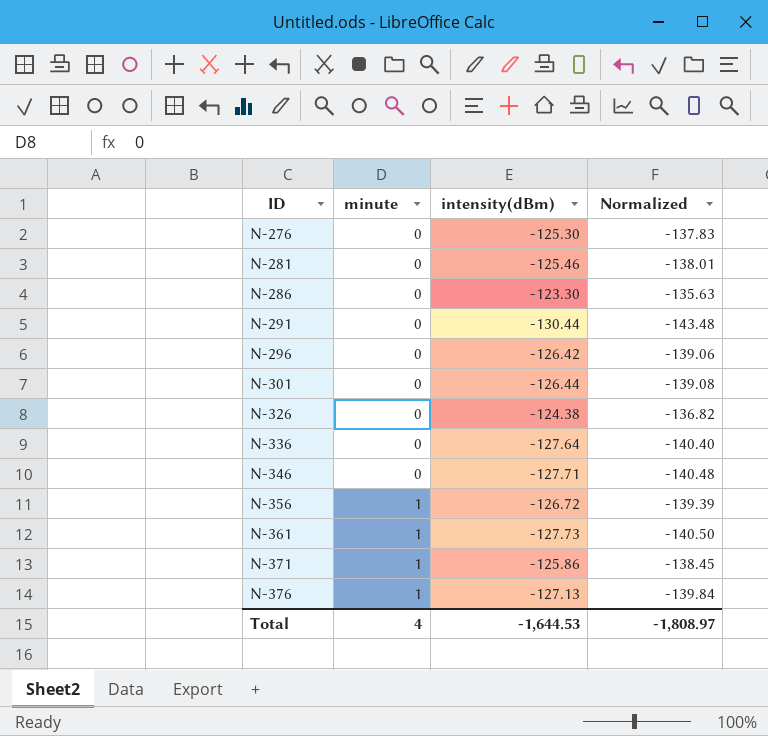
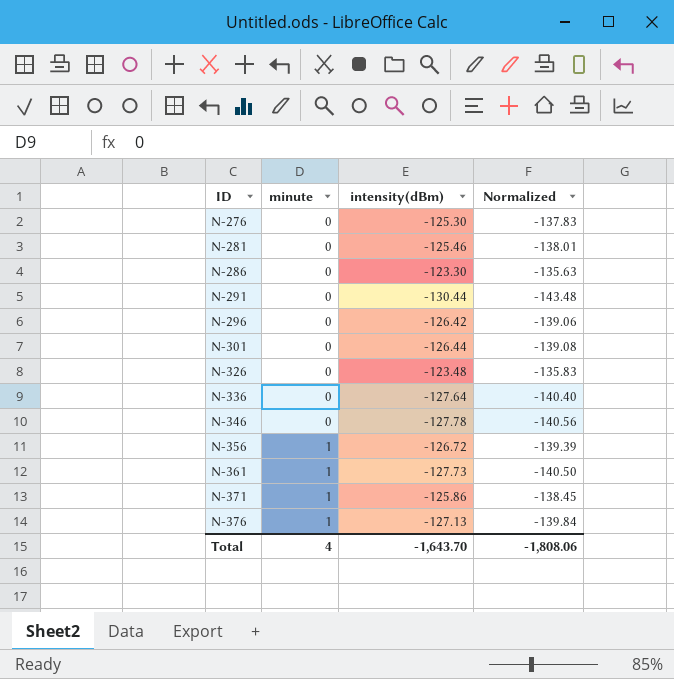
N-326 | intensity(dBm): -124.38 -> -123.48
N-326 | Normalized: -136.82 -> -135.83
N-346 | intensity(dBm): -127.71 -> -127.78
N-346 | Normalized: -140.48 -> -140.56
Total | intensity(dBm): -1,644.53 -> -1,643.70
Total | Normalized: -1,808.97 -> -1,808.06

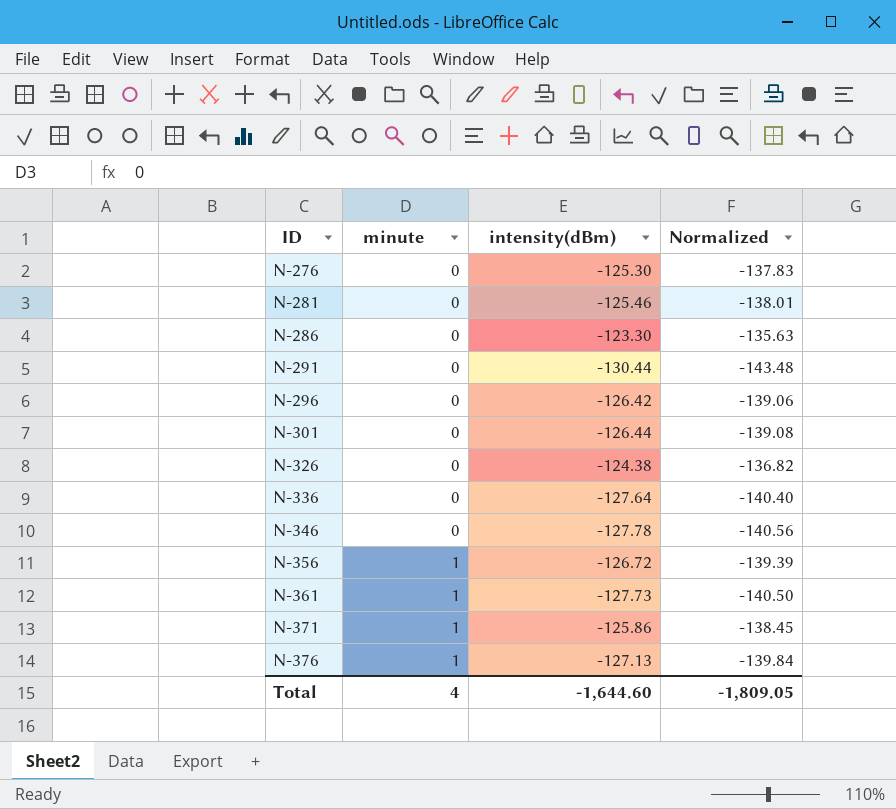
N-326 | intensity(dBm): -123.48 -> -124.38
N-326 | Normalized: -135.83 -> -136.82
Total | intensity(dBm): -1,643.70 -> -1,644.60
Total | Normalized: -1,808.06 -> -1,809.05

